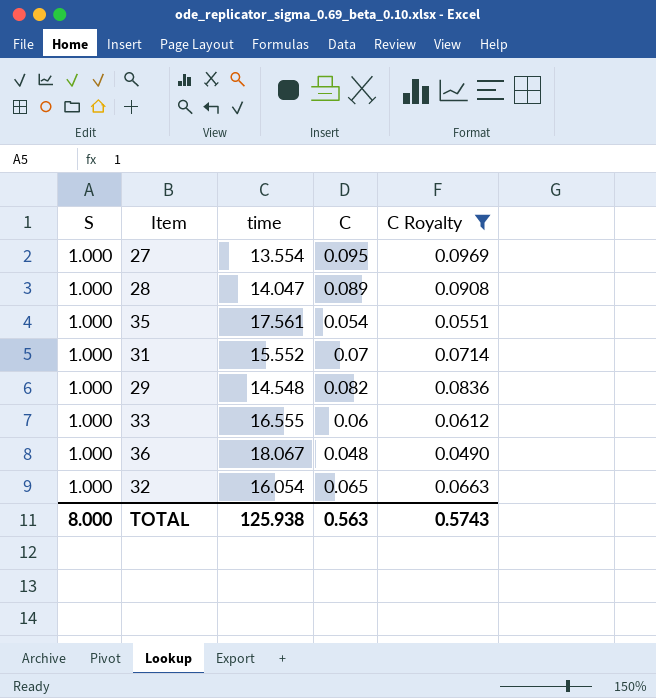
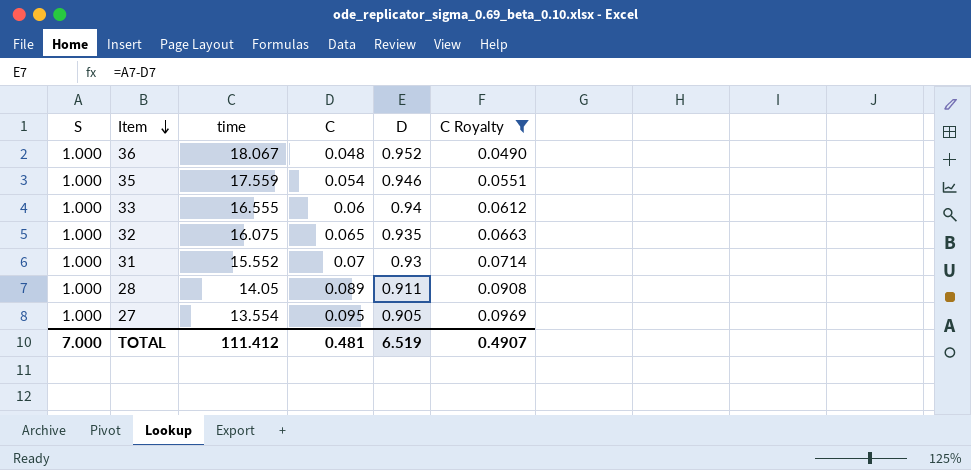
row order: none -> Item descending
column D | formula: none -> [S] - [C]
row 29: 1.000 | 14.548 | 0.082 | 0.0836 -> none
35 | time: 17.561 -> 17.559
32 | time: 16.054 -> 16.075
28 | time: 14.047 -> 14.05
TOTAL | S: 8.000 -> 7.000
TOTAL | time: 125.938 -> 111.412
TOTAL | C: 0.563 -> 0.481
TOTAL | C Royalty: 0.5743 -> 0.4907

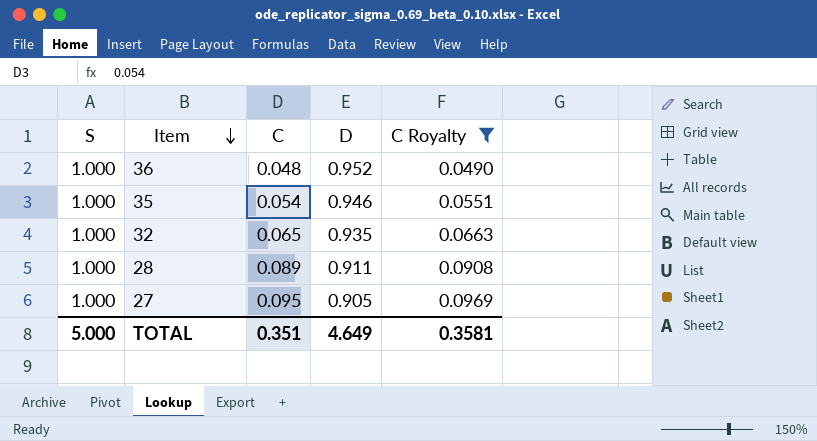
column time | position: 3 -> none
row 33: 1.000 | 16.555 | 0.06 | 0.94 | 0.0612 -> none
row 31: 1.000 | 15.552 | 0.07 | 0.93 | 0.0714 -> none
TOTAL | S: 7.000 -> 5.000
TOTAL | C: 0.481 -> 0.351
TOTAL | D: 6.519 -> 4.649
TOTAL | C Royalty: 0.4907 -> 0.3581

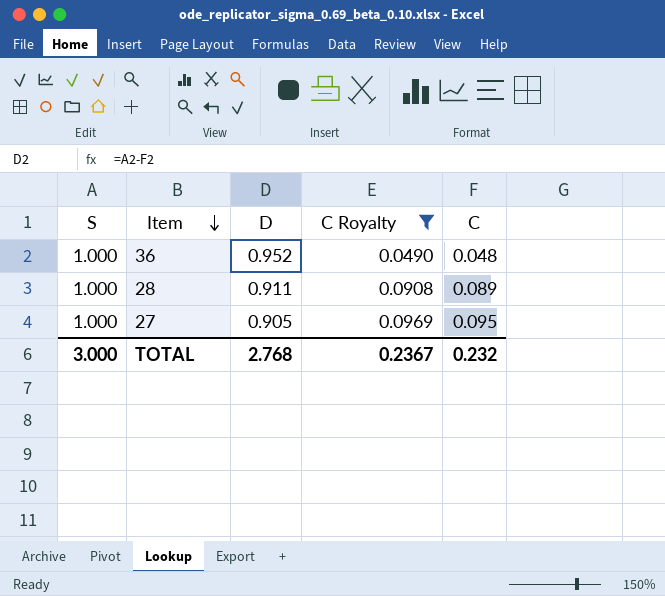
column C | position: 3 -> 5
row 35: 1.000 | 0.054 | 0.946 | 0.0551 -> none
row 32: 1.000 | 0.065 | 0.935 | 0.0663 -> none
TOTAL | S: 5.000 -> 3.000
TOTAL | D: 4.649 -> 2.768
TOTAL | C Royalty: 0.3581 -> 0.2367
TOTAL | C: 0.351 -> 0.232

